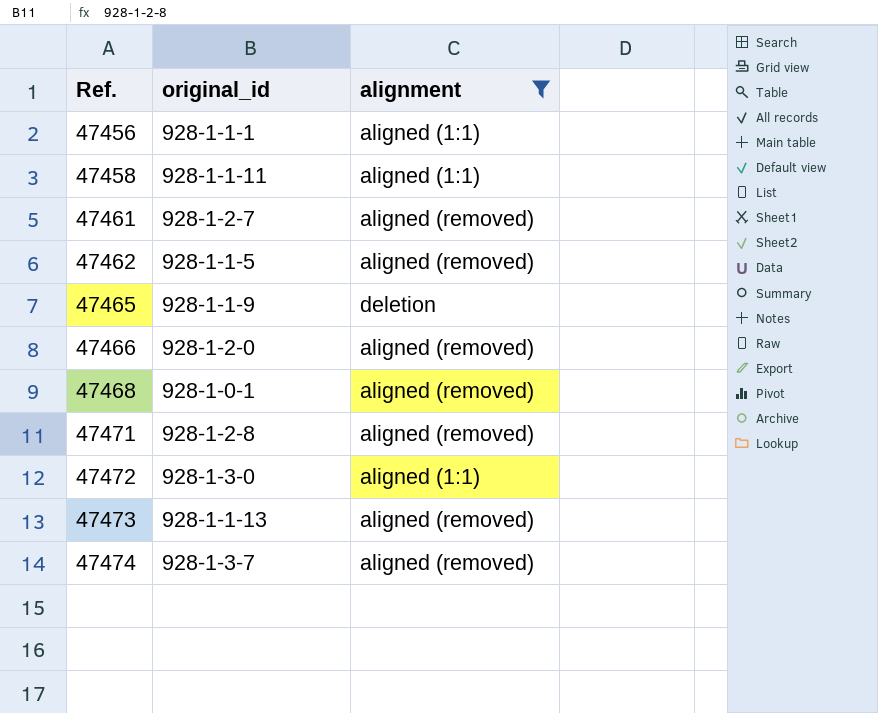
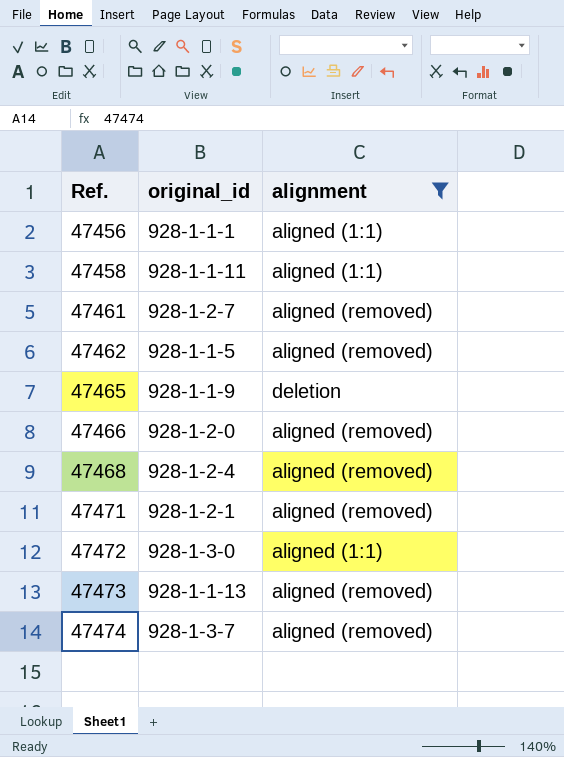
47468 | original_id: 928-1-0-1 -> 928-1-2-4
47471 | original_id: 928-1-2-8 -> 928-1-2-1

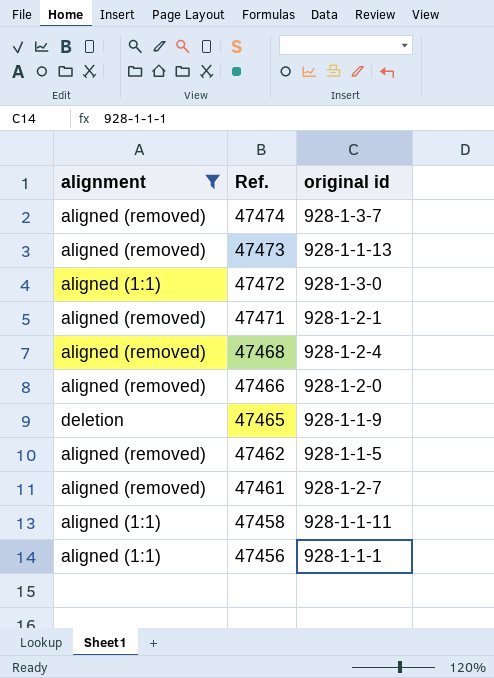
row order: Ref. ascending -> Ref. descending
column alignment | position: 3 -> 1
column name: original_id -> original id

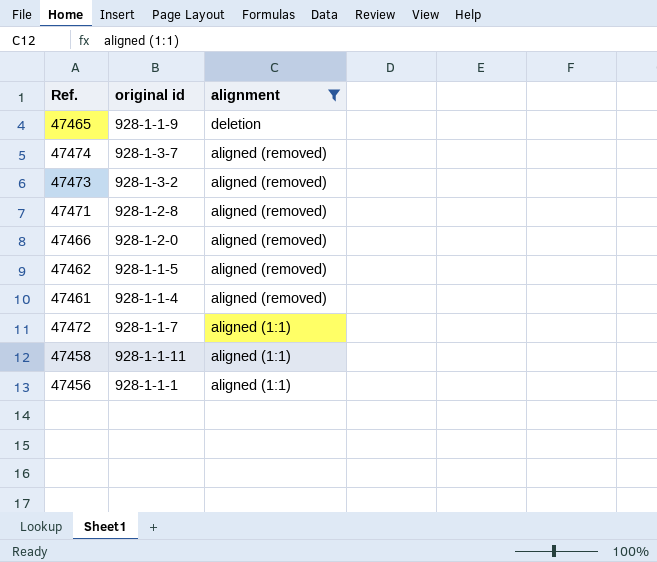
row order: Ref. descending -> alignment descending
column alignment | position: 1 -> 3
row 47468: aligned (removed) | 928-1-2-4 -> none
47473 | original id: 928-1-1-13 -> 928-1-3-2
47471 | original id: 928-1-2-1 -> 928-1-2-8
47461 | original id: 928-1-2-7 -> 928-1-1-4
47472 | original id: 928-1-3-0 -> 928-1-1-7

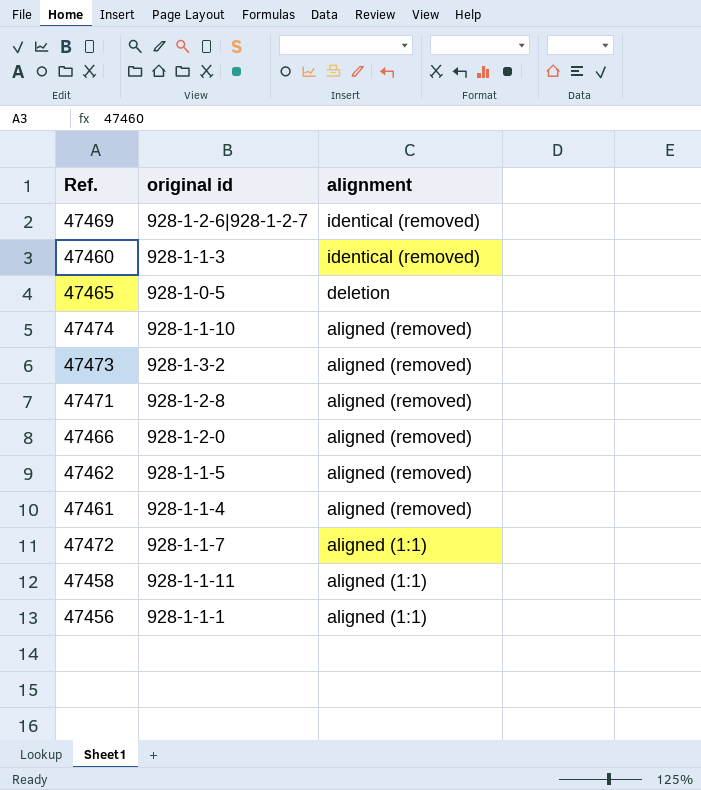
filter: alignment != identical (removed) -> none
47465 | original id: 928-1-1-9 -> 928-1-0-5
47474 | original id: 928-1-3-7 -> 928-1-1-10

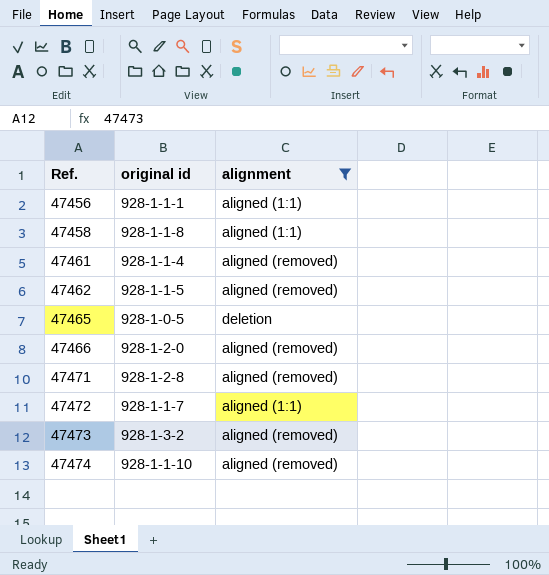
filter: none -> alignment != identical (removed)
row order: alignment descending -> Ref. ascending
47458 | original id: 928-1-1-11 -> 928-1-1-8

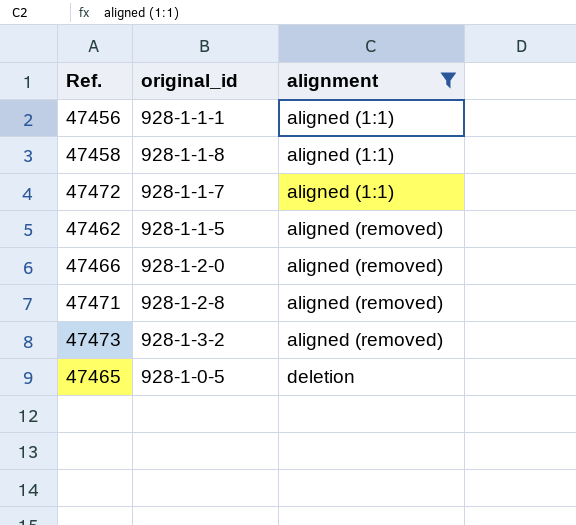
row order: Ref. ascending -> alignment ascending
column name: original id -> original_id
row 47461: 928-1-1-4 | aligned (removed) -> none
row 47474: 928-1-1-10 | aligned (removed) -> none

